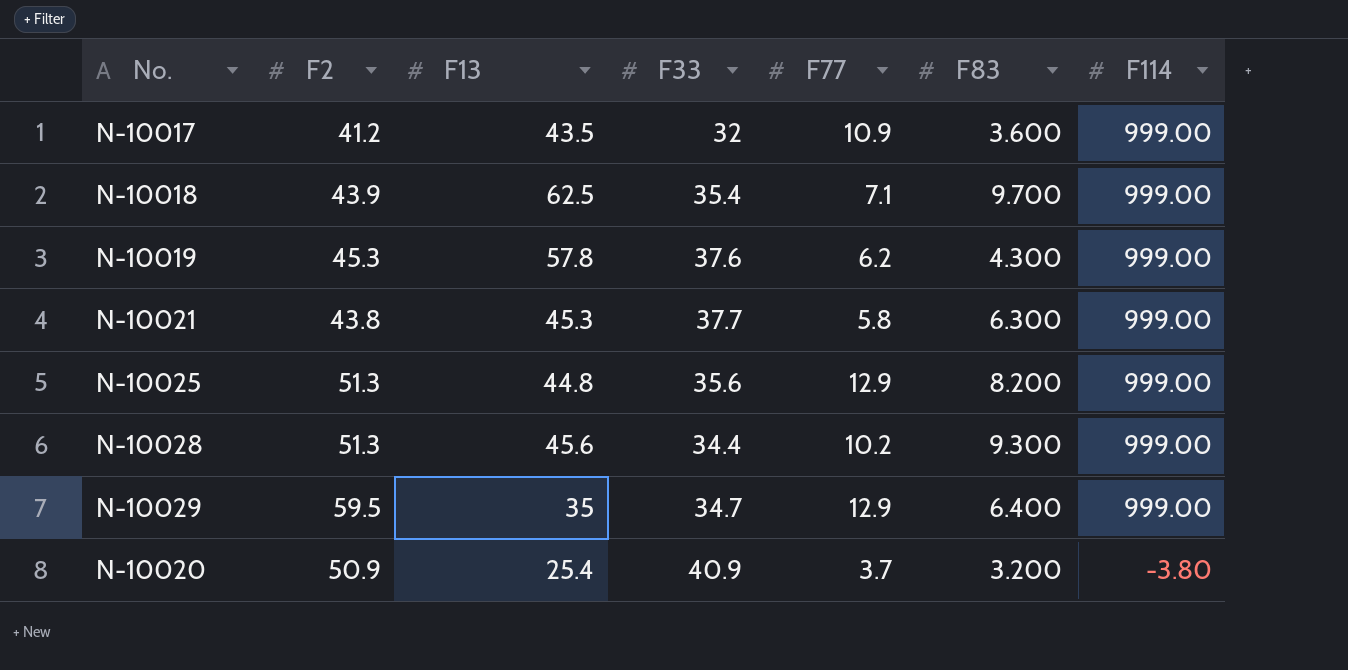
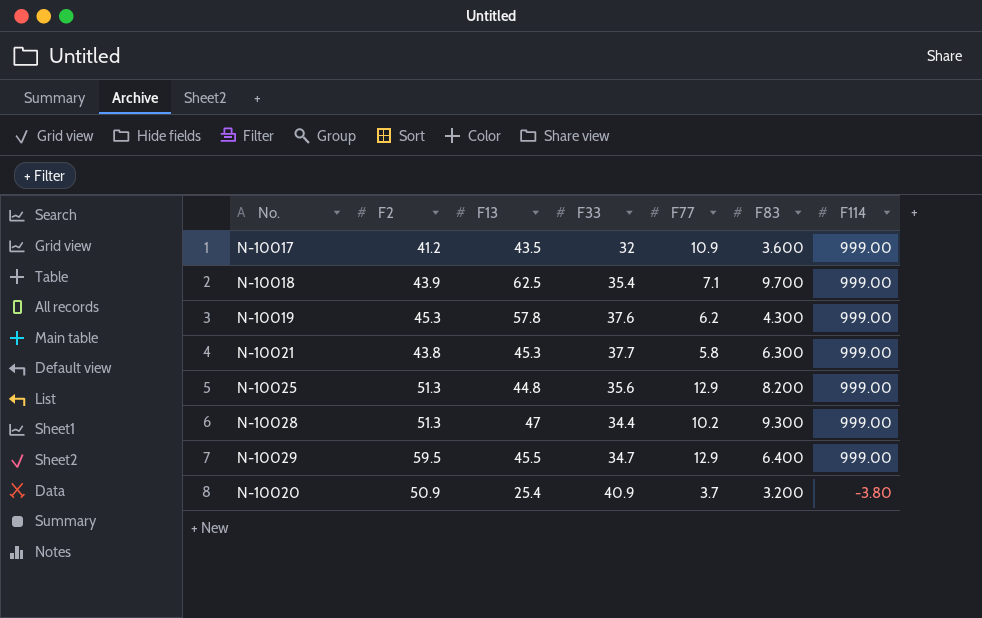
N-10028 | F13: 45.6 -> 47
N-10029 | F13: 35 -> 45.5

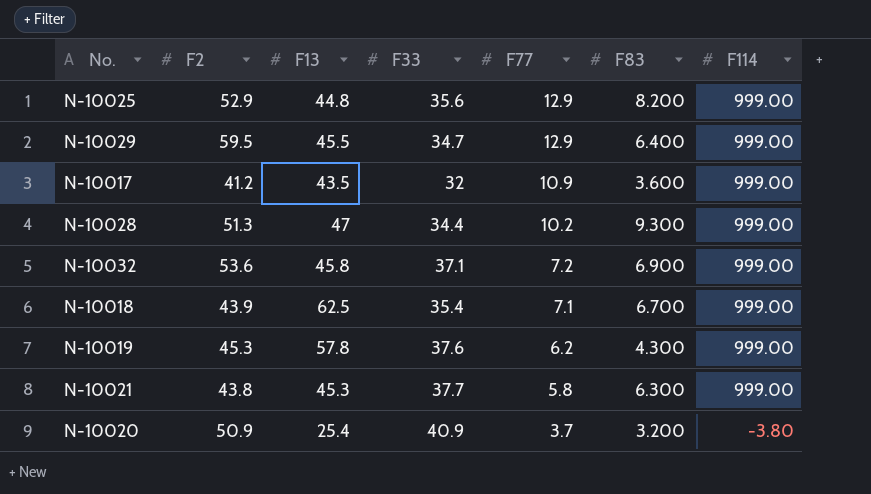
row order: F114 descending -> F77 descending
N-10025 | F2: 51.3 -> 52.9
row N-10032: none -> 53.6 | 45.8 | 37.1 | 7.2 | 6.900 | 999.00
N-10018 | F83: 9.700 -> 6.700

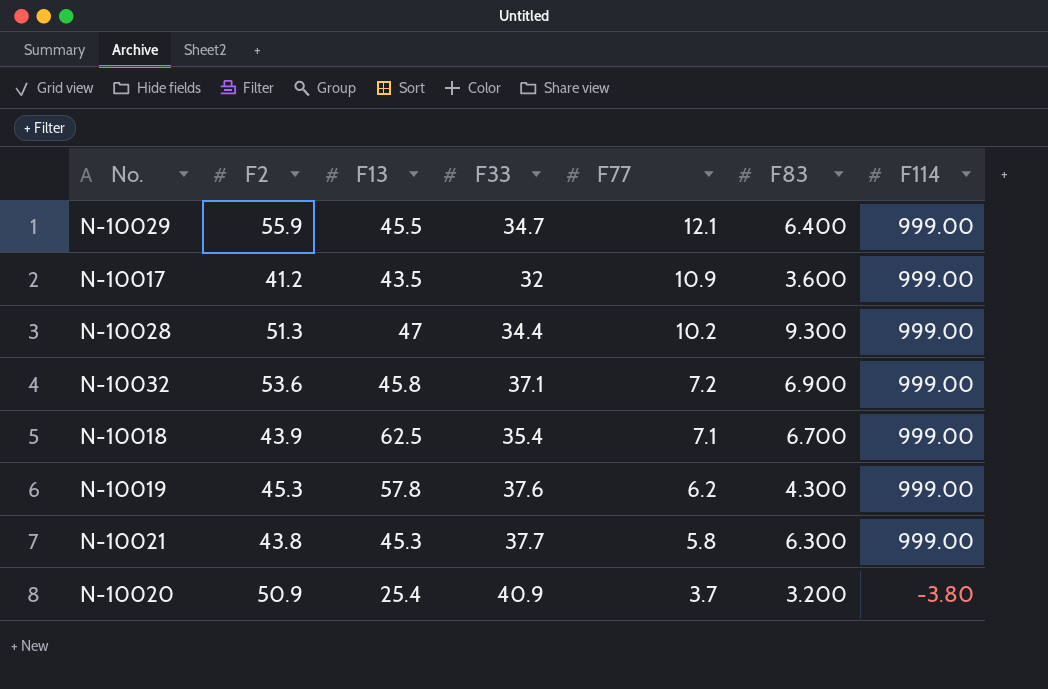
row N-10025: 52.9 | 44.8 | 35.6 | 12.9 | 8.200 | 999.00 -> none
N-10029 | F2: 59.5 -> 55.9
N-10029 | F77: 12.9 -> 12.1

